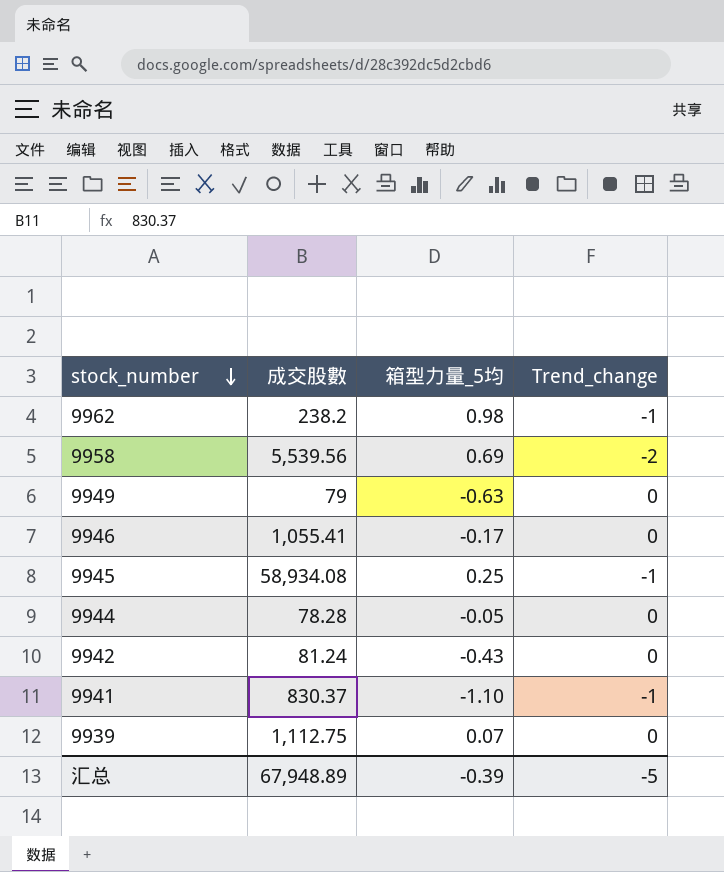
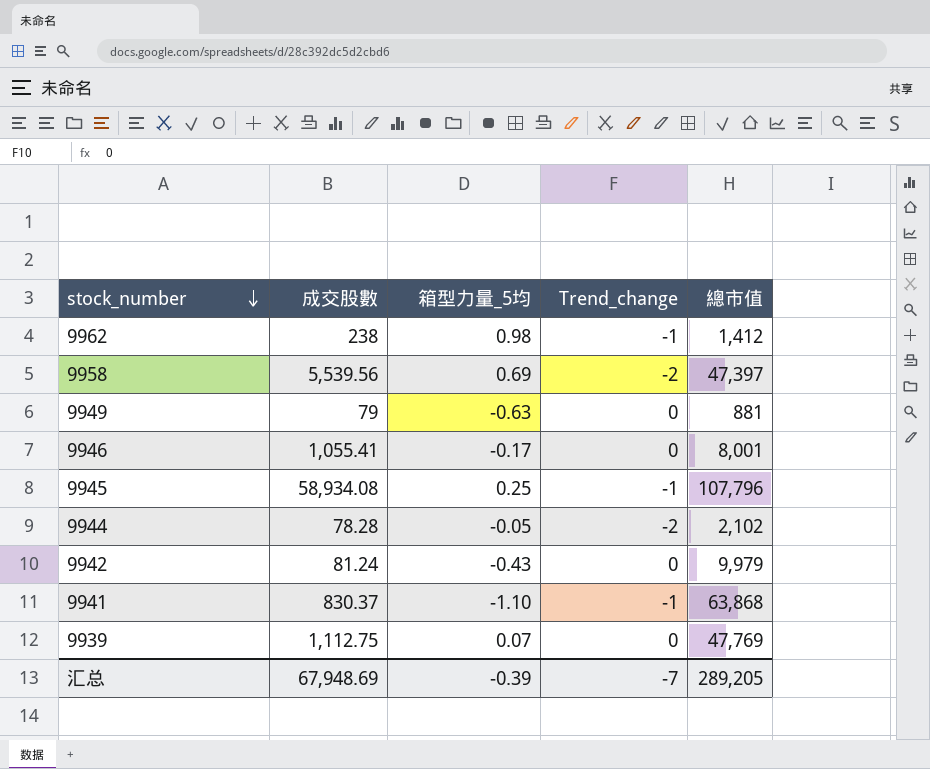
column 總市值 | position: none -> 5
9962 | 成交股數: 238.2 -> 238
9944 | Trend_change: 0 -> -2
汇总 | 成交股數: 67,948.89 -> 67,948.69
汇总 | Trend_change: -5 -> -7

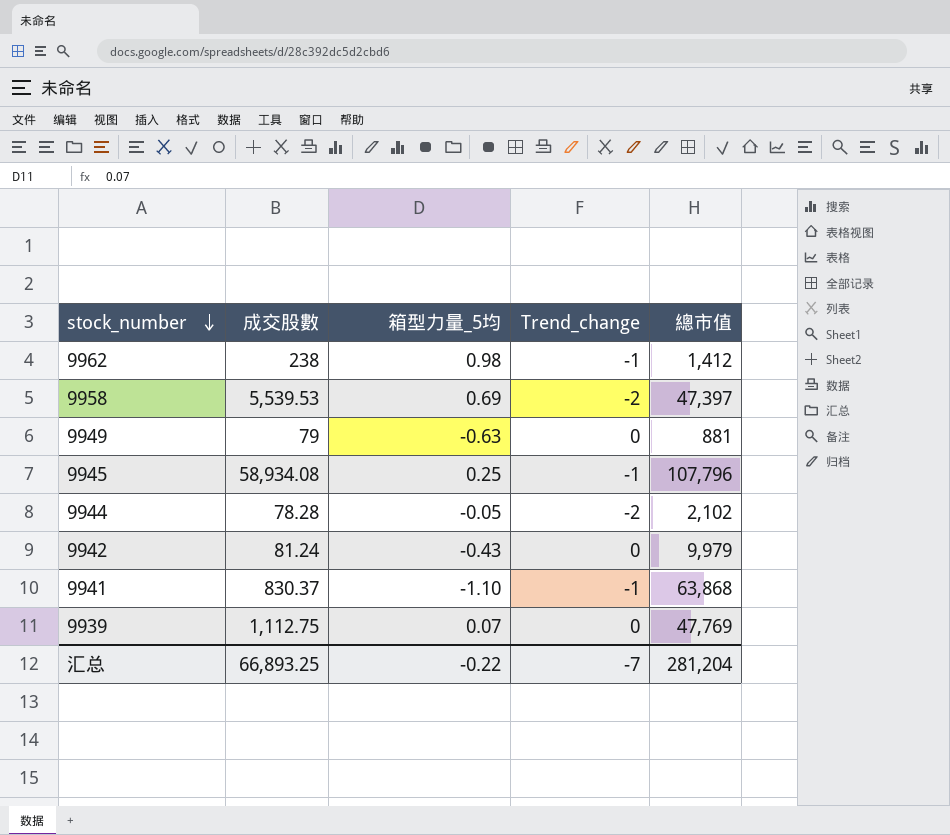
row 9946: 1,055.41 | -0.17 | 0 | 8,001 -> none
9958 | 成交股數: 5,539.56 -> 5,539.53
汇总 | 成交股數: 67,948.69 -> 66,893.25
汇总 | 箱型力量_5均: -0.39 -> -0.22
汇总 | 總市值: 289,205 -> 281,204

